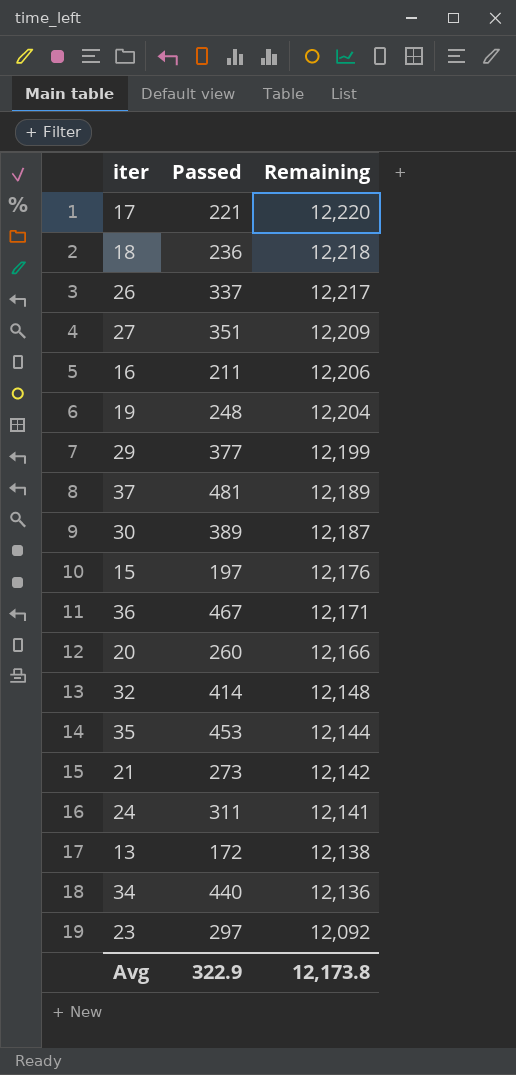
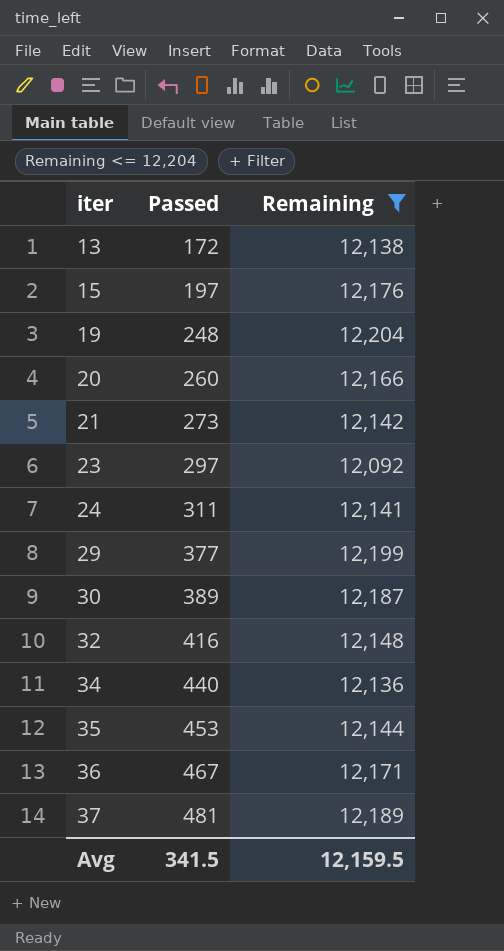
filter: none -> Remaining <= 12,204
row order: Remaining descending -> iter ascending
32 | Passed: 414 -> 416
Avg | Passed: 322.9 -> 341.5
Avg | Remaining: 12,173.8 -> 12,159.5

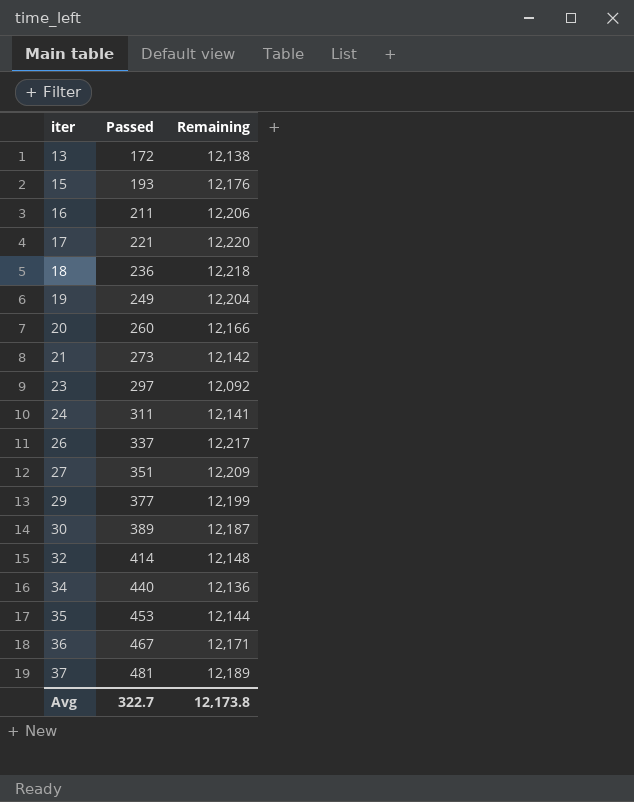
filter: Remaining <= 12,204 -> none
15 | Passed: 197 -> 193
19 | Passed: 248 -> 249
32 | Passed: 416 -> 414
Avg | Passed: 341.5 -> 322.7
Avg | Remaining: 12,159.5 -> 12,173.8

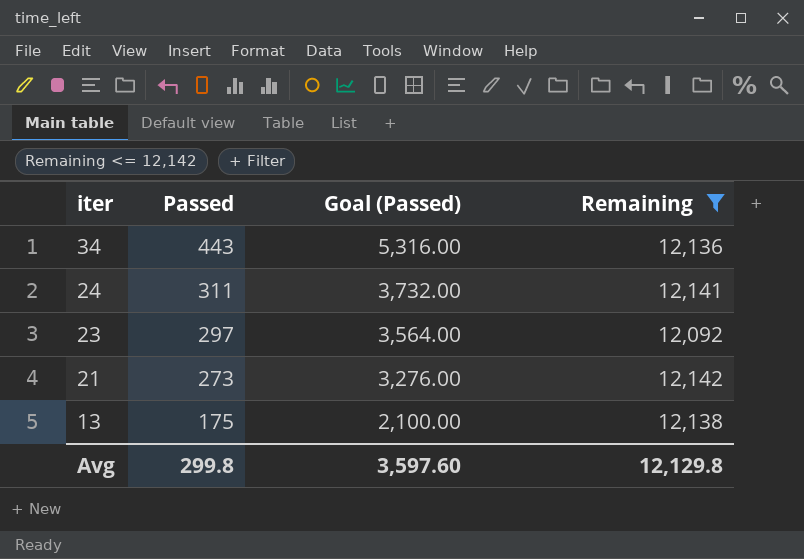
filter: none -> Remaining <= 12,142
row order: iter ascending -> iter descending
column Goal (Passed) | formula: none -> [Passed] * 12
34 | Passed: 440 -> 443
13 | Passed: 172 -> 175
Avg | Passed: 322.7 -> 299.8
Avg | Remaining: 12,173.8 -> 12,129.8

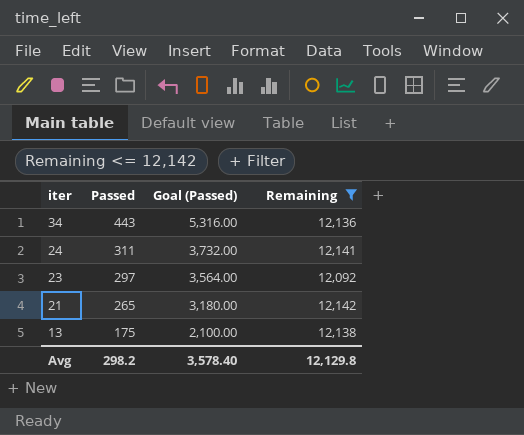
21 | Passed: 273 -> 265
21 | Goal (Passed): 3,276.00 -> 3,180.00
Avg | Passed: 299.8 -> 298.2
Avg | Goal (Passed): 3,597.60 -> 3,578.40

